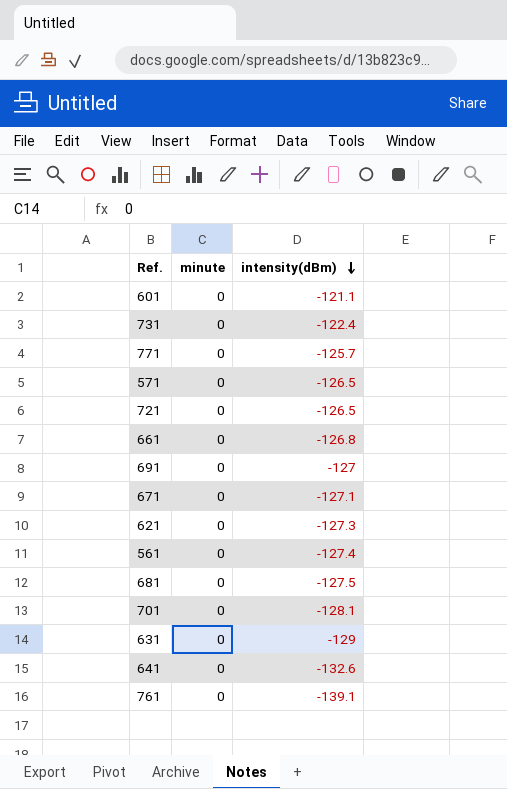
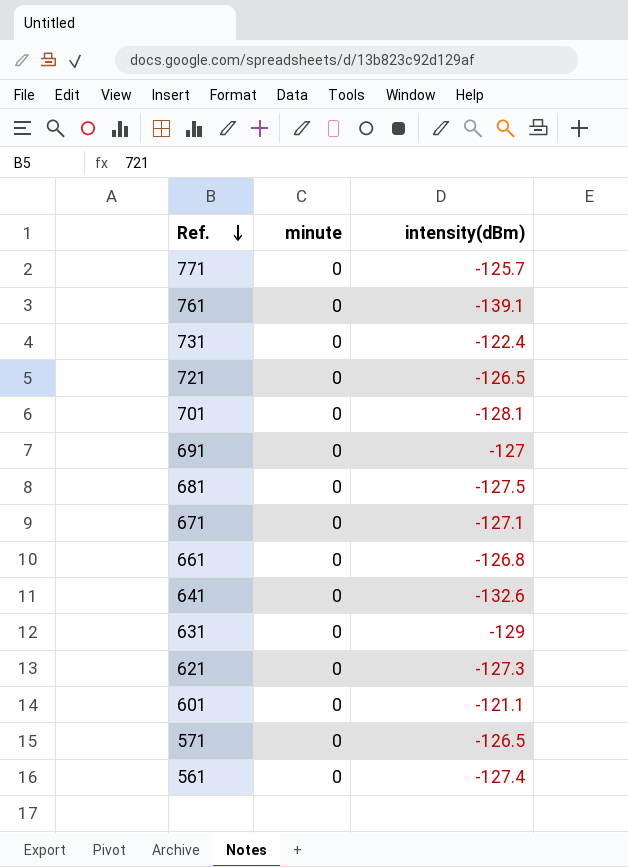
row order: intensity(dBm) descending -> Ref. descending

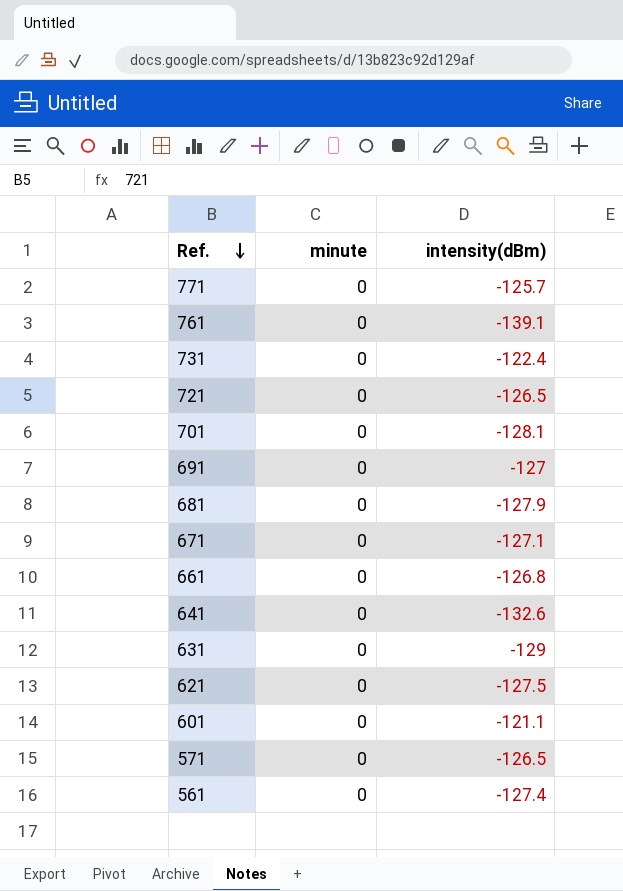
681 | intensity(dBm): -127.5 -> -127.9
621 | intensity(dBm): -127.3 -> -127.5

